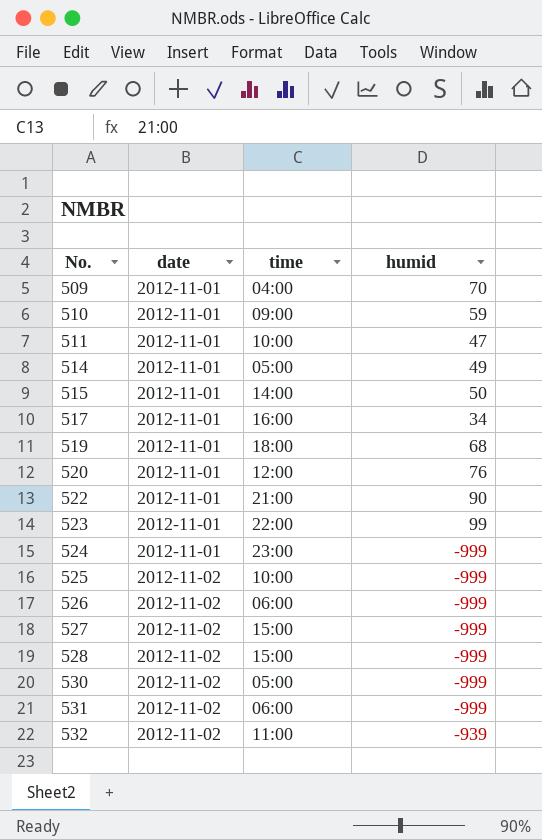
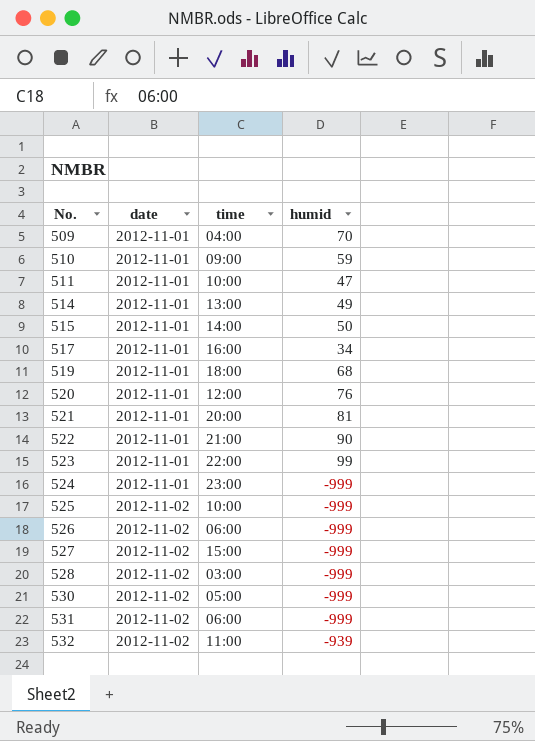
514 | time: 05:00 -> 13:00
row 521: none -> 2012-11-01 | 20:00 | 81
528 | time: 15:00 -> 03:00

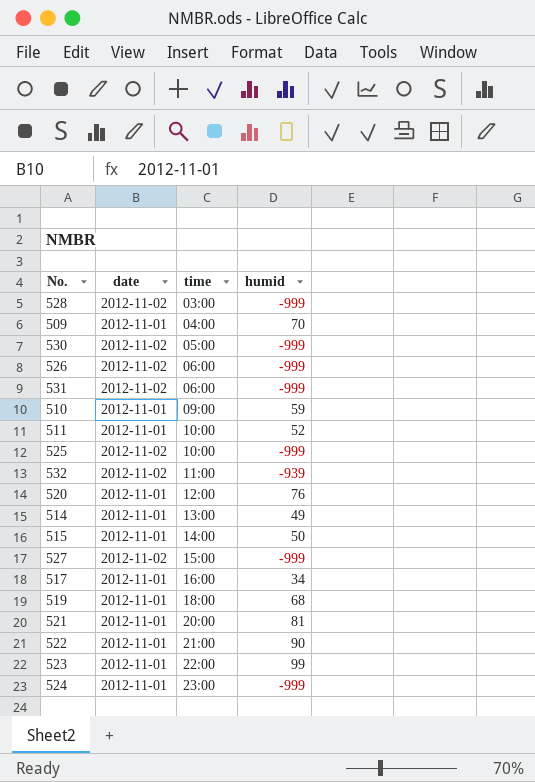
row order: No. ascending -> time ascending
511 | humid: 47 -> 52

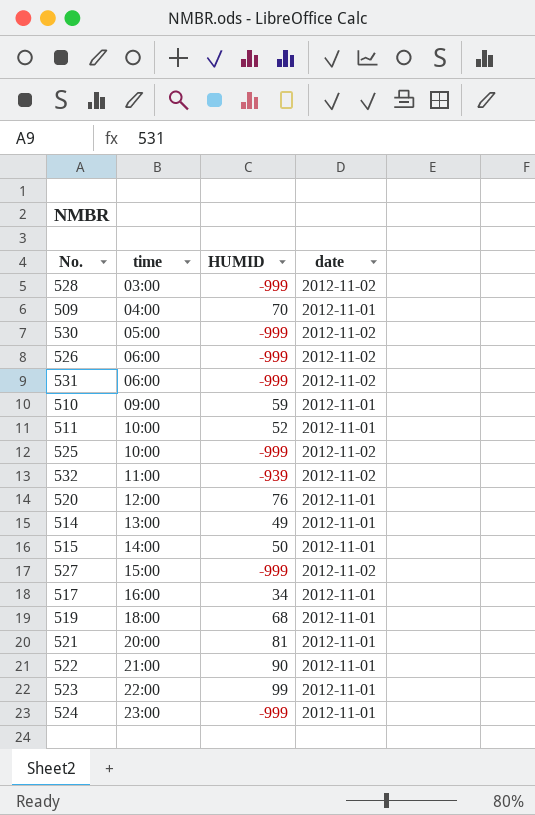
column name: humid -> HUMID
column date | position: 2 -> 4

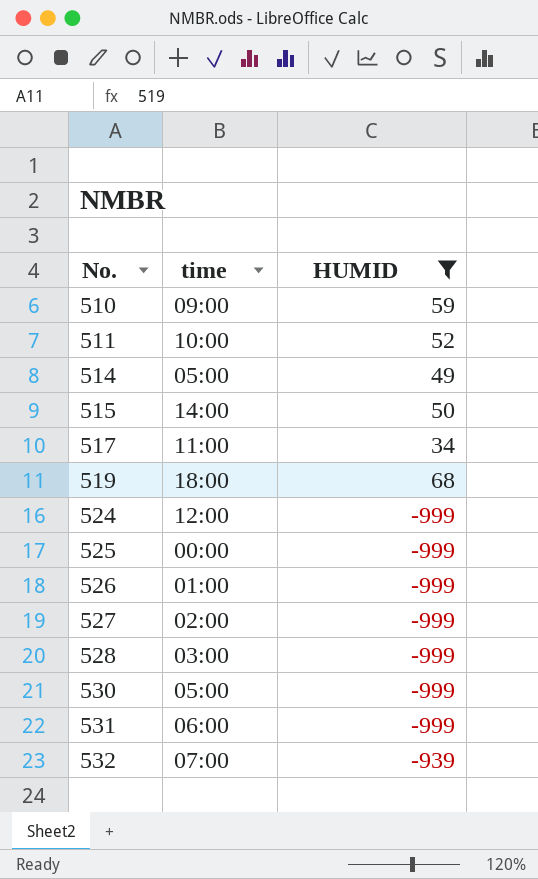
filter: none -> HUMID <= 68
row order: time ascending -> No. ascending
column date | position: 4 -> none
514 | time: 13:00 -> 05:00
517 | time: 16:00 -> 11:00
524 | time: 23:00 -> 12:00
525 | time: 10:00 -> 00:00
526 | time: 06:00 -> 01:00
527 | time: 15:00 -> 02:00
532 | time: 11:00 -> 07:00

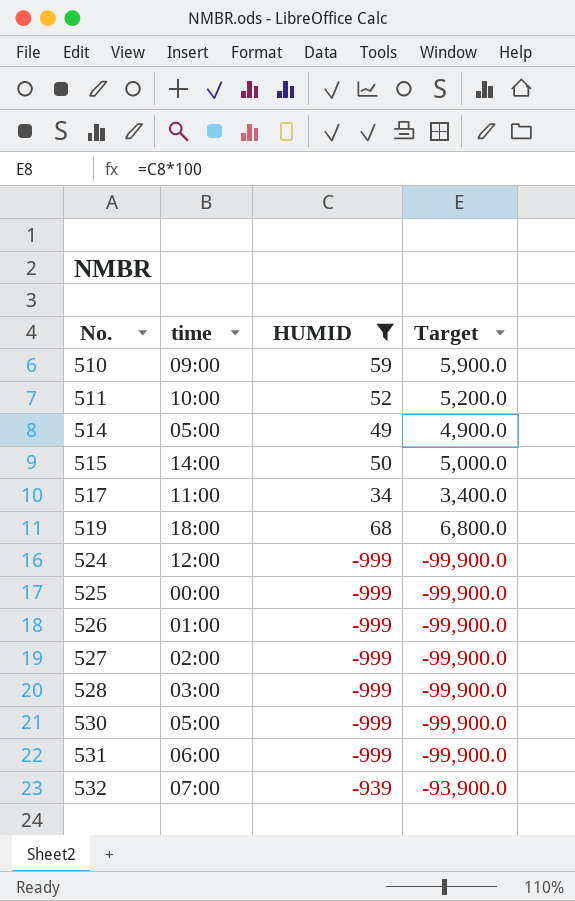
column Target | formula: none -> [HUMID] * 100

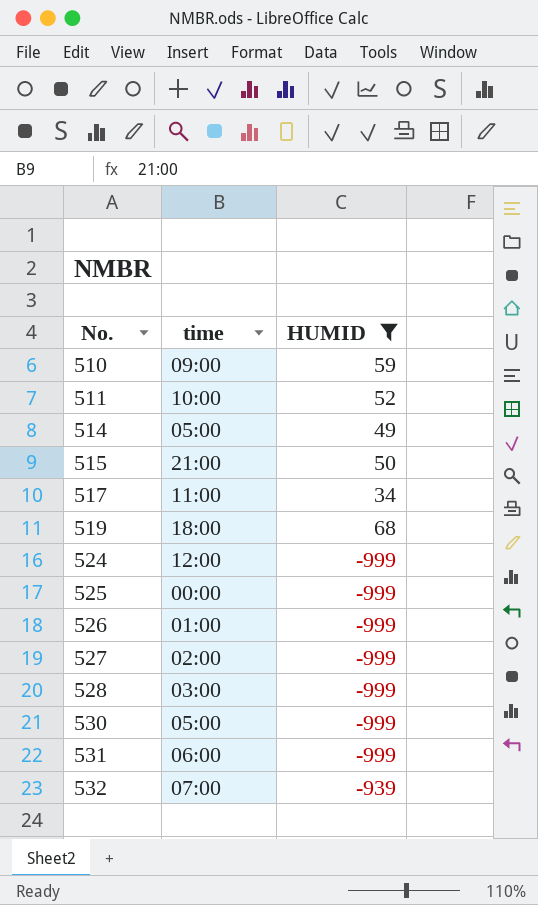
column Target | formula: [HUMID] * 100 -> none
515 | time: 14:00 -> 21:00

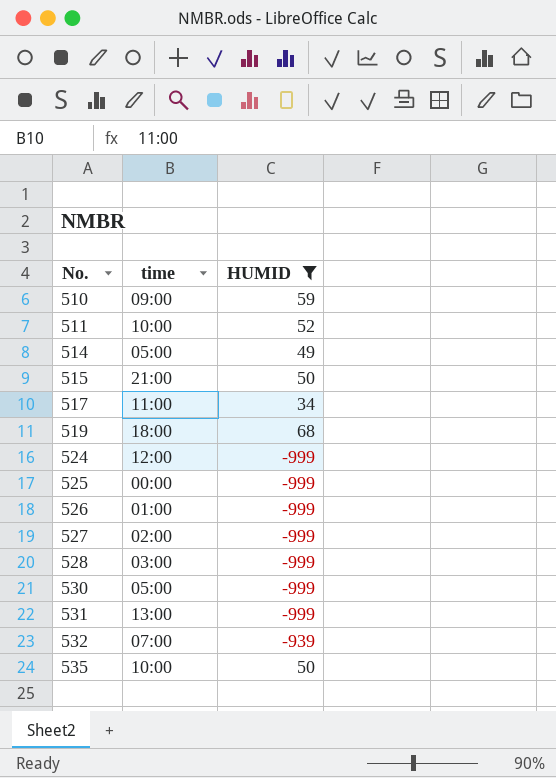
531 | time: 06:00 -> 13:00
row 535: none -> 10:00 | 50

